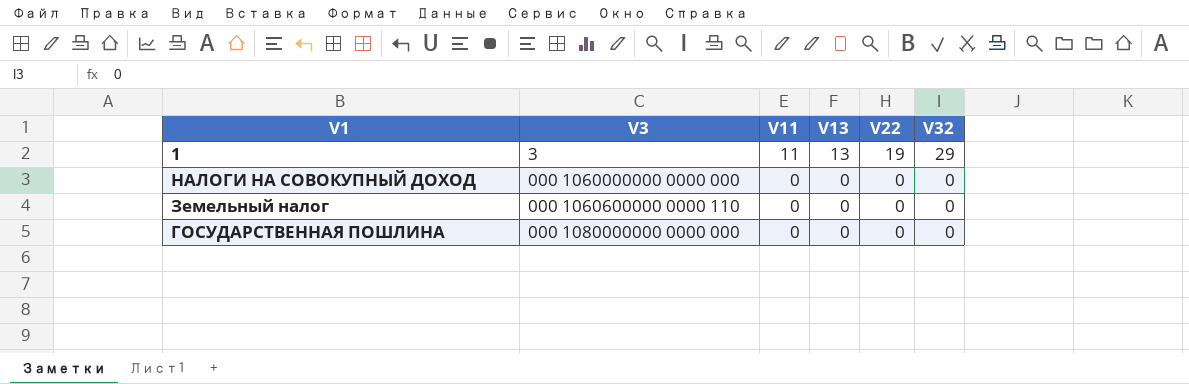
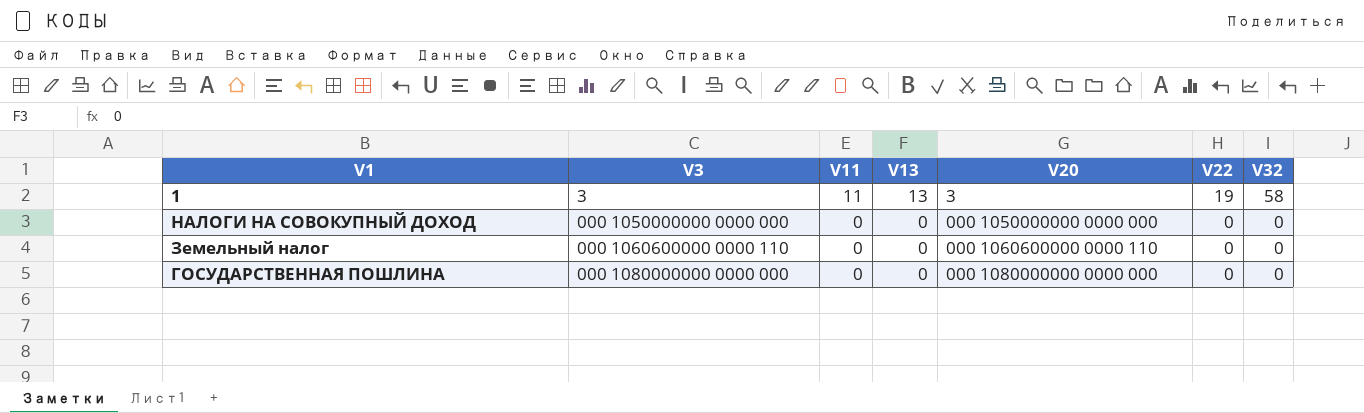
column V20 | position: none -> 5
1 | V32: 29 -> 58
НАЛОГИ НА СОВОКУПНЫЙ ДОХОД | V3: 000 1060000000 0000 000 -> 000 1050000000 0000 000

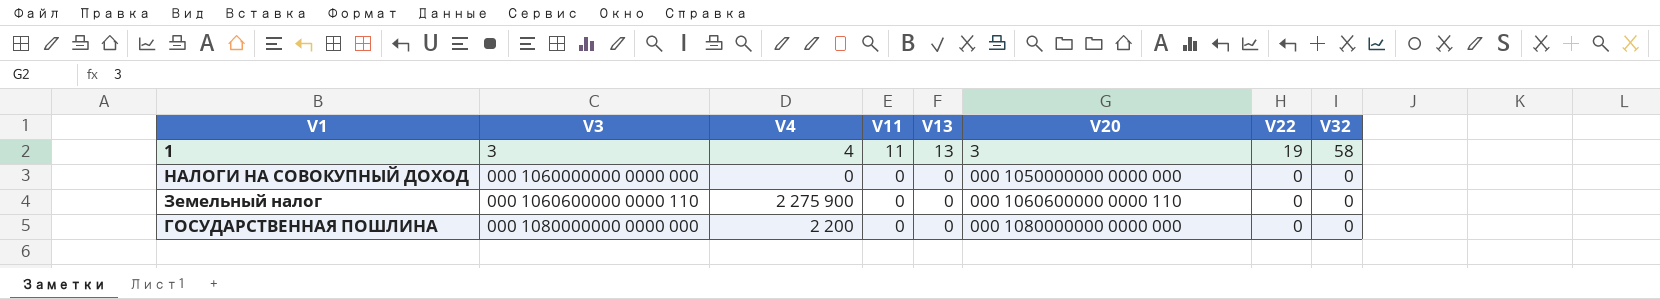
column V4 | position: none -> 3
НАЛОГИ НА СОВОКУПНЫЙ ДОХОД | V3: 000 1050000000 0000 000 -> 000 1060000000 0000 000

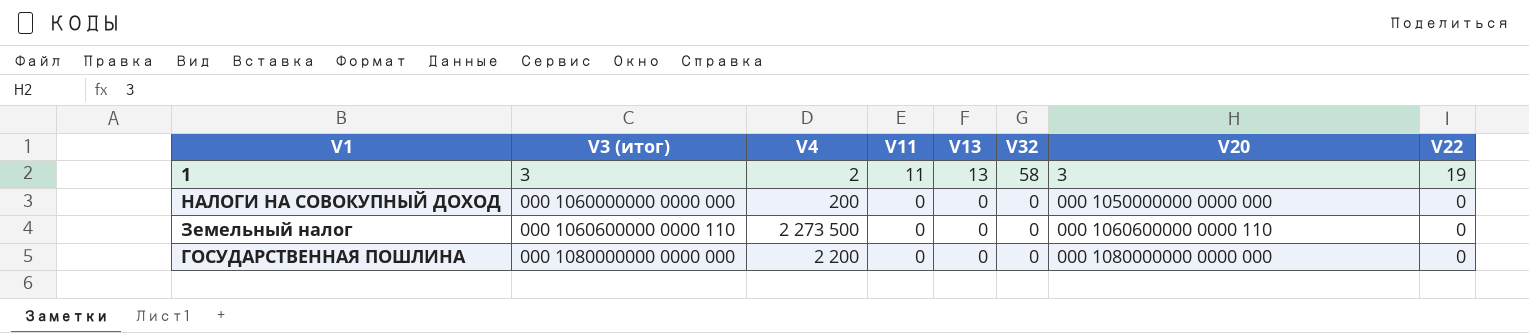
column name: V3 -> V3 (итог)
column V32 | position: 8 -> 6
1 | V4: 4 -> 2
НАЛОГИ НА СОВОКУПНЫЙ ДОХОД | V4: 0 -> 200
Земельный налог | V4: 2 275 900 -> 2 273 500

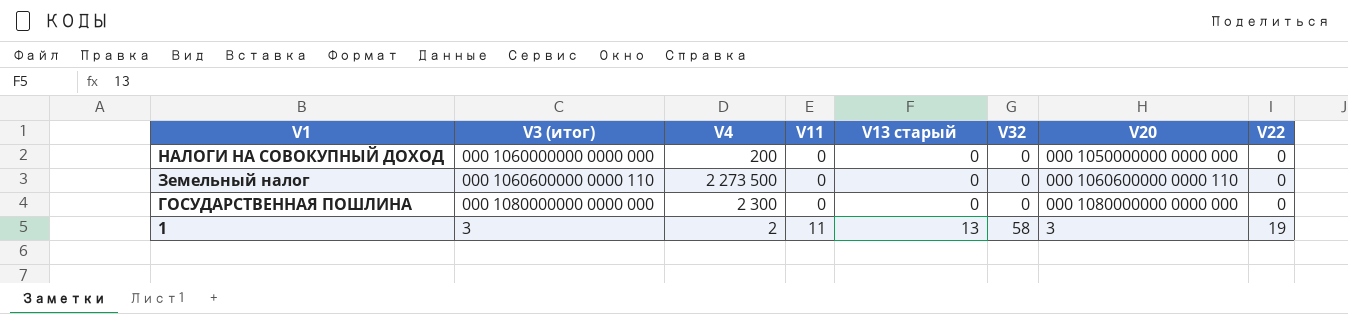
row order: V11 descending -> V1 descending
column name: V13 -> V13 старый
ГОСУДАРСТВЕННАЯ ПОШЛИНА | V4: 2 200 -> 2 300

